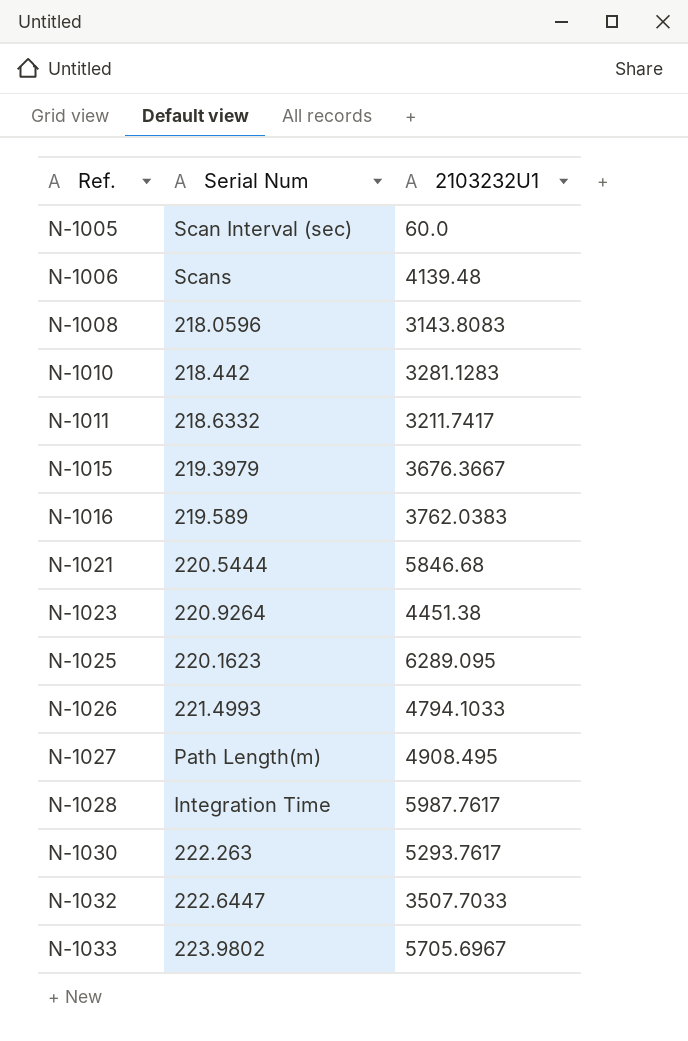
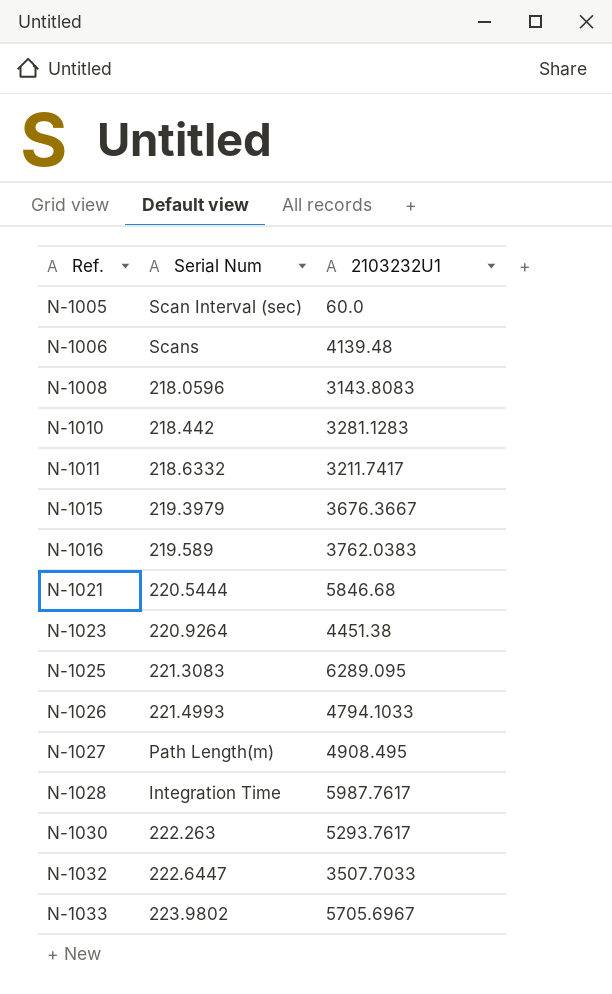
N-1025 | Serial Num: 220.1623 -> 221.3083

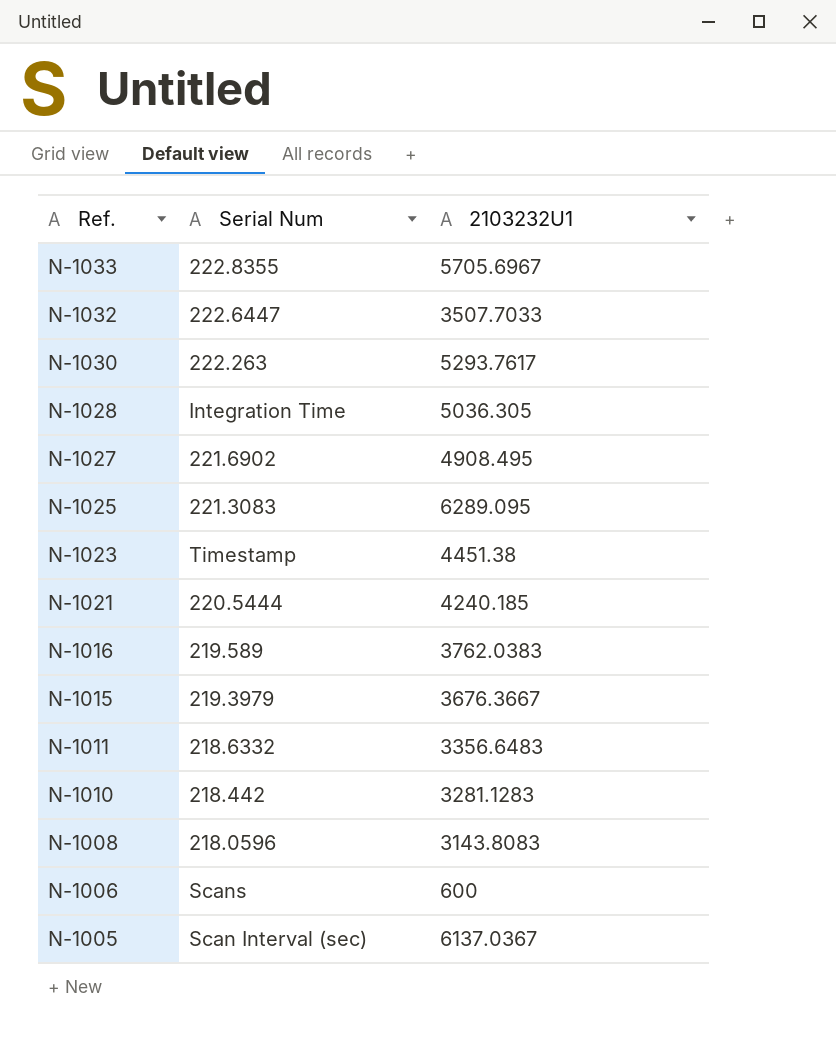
row order: Ref. ascending -> Ref. descending
row N-1026: 221.4993 | 4794.1033 -> none
N-1033 | Serial Num: 223.9802 -> 222.8355
N-1028 | 2103232U1: 5987.7617 -> 5036.305
N-1027 | Serial Num: Path Length(m) -> 221.6902
N-1023 | Serial Num: 220.9264 -> Timestamp
N-1021 | 2103232U1: 5846.68 -> 4240.185
N-1011 | 2103232U1: 3211.7417 -> 3356.6483
N-1006 | 2103232U1: 4139.48 -> 600
N-1005 | 2103232U1: 60.0 -> 6137.0367

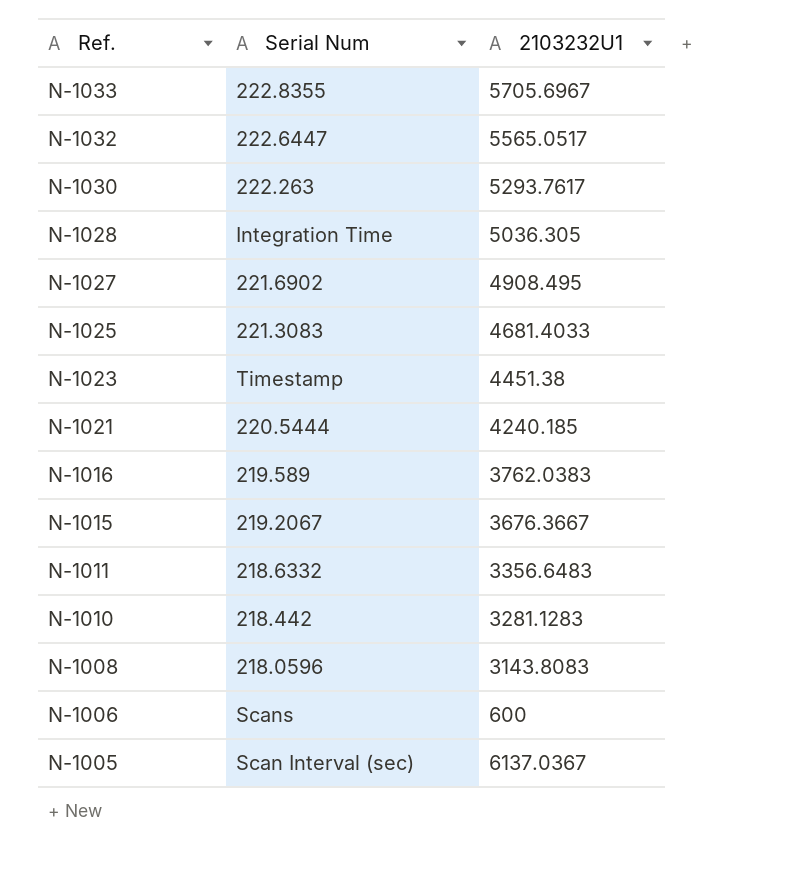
N-1032 | 2103232U1: 3507.7033 -> 5565.0517
N-1025 | 2103232U1: 6289.095 -> 4681.4033
N-1015 | Serial Num: 219.3979 -> 219.2067

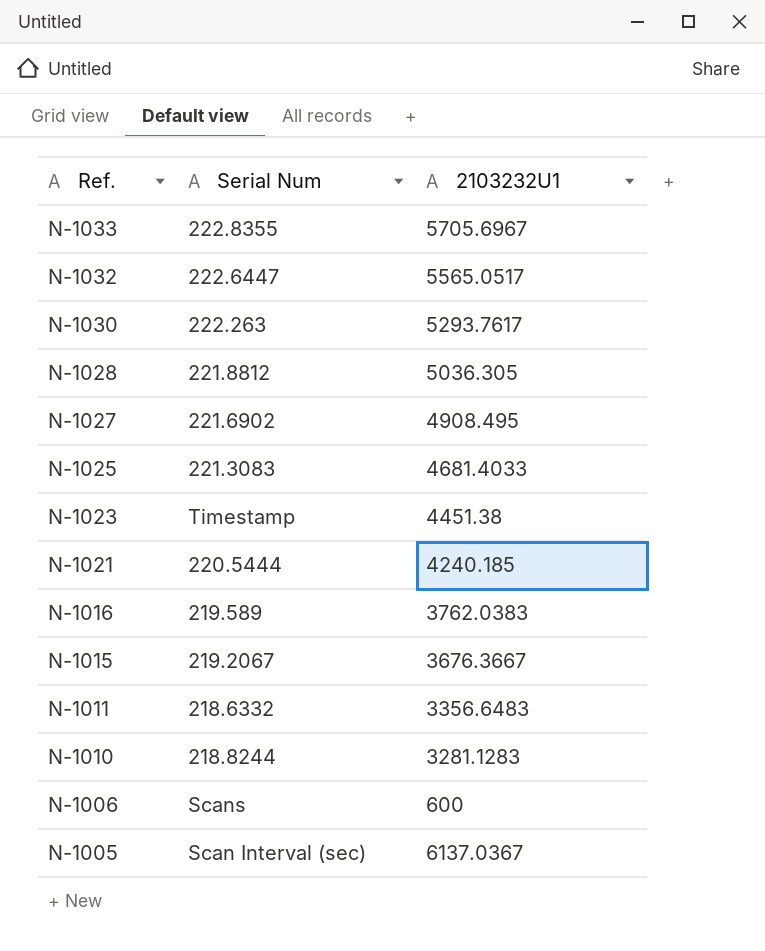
row N-1008: 218.0596 | 3143.8083 -> none
N-1028 | Serial Num: Integration Time -> 221.8812
N-1010 | Serial Num: 218.442 -> 218.8244

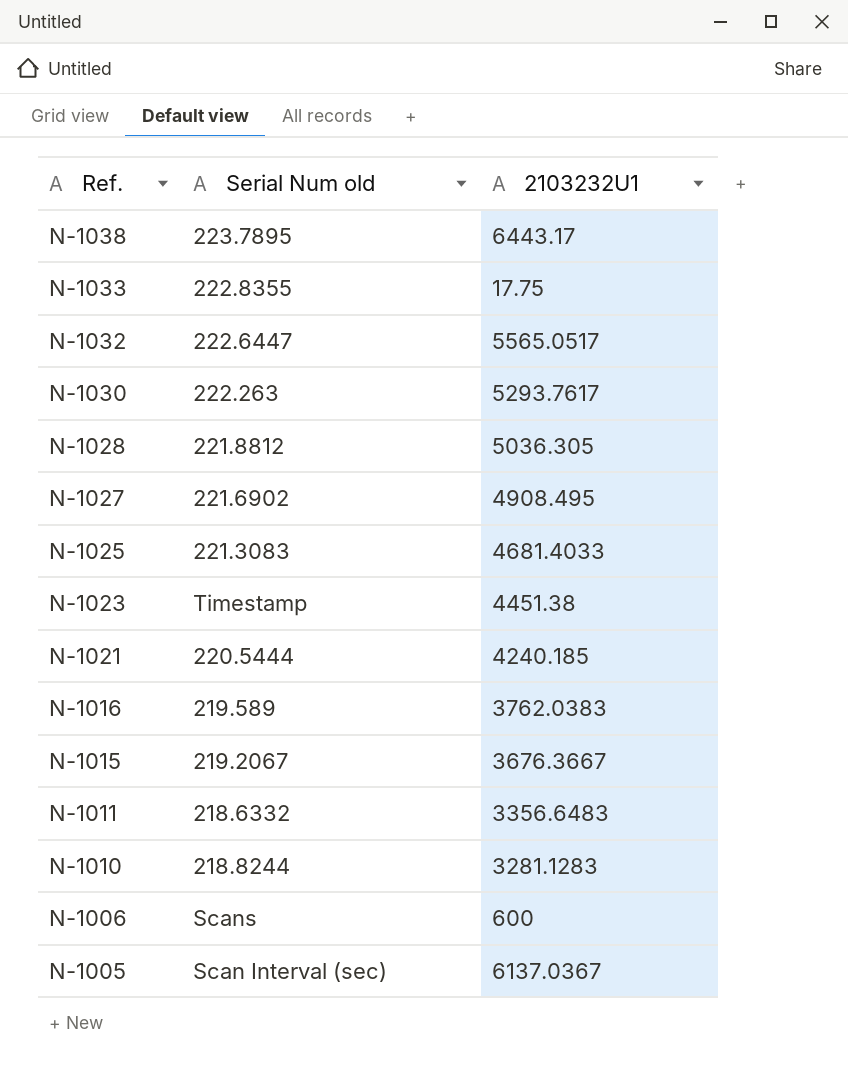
column name: Serial Num -> Serial Num old
row N-1038: none -> 223.7895 | 6443.17
N-1033 | 2103232U1: 5705.6967 -> 17.75

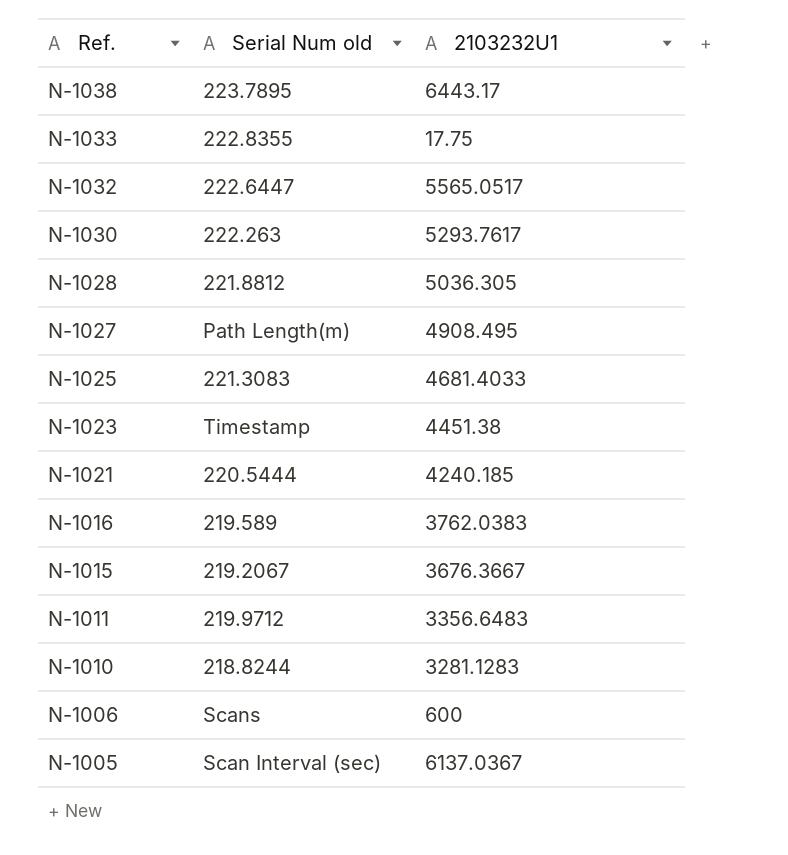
N-1027 | Serial Num old: 221.6902 -> Path Length(m)
N-1011 | Serial Num old: 218.6332 -> 219.9712

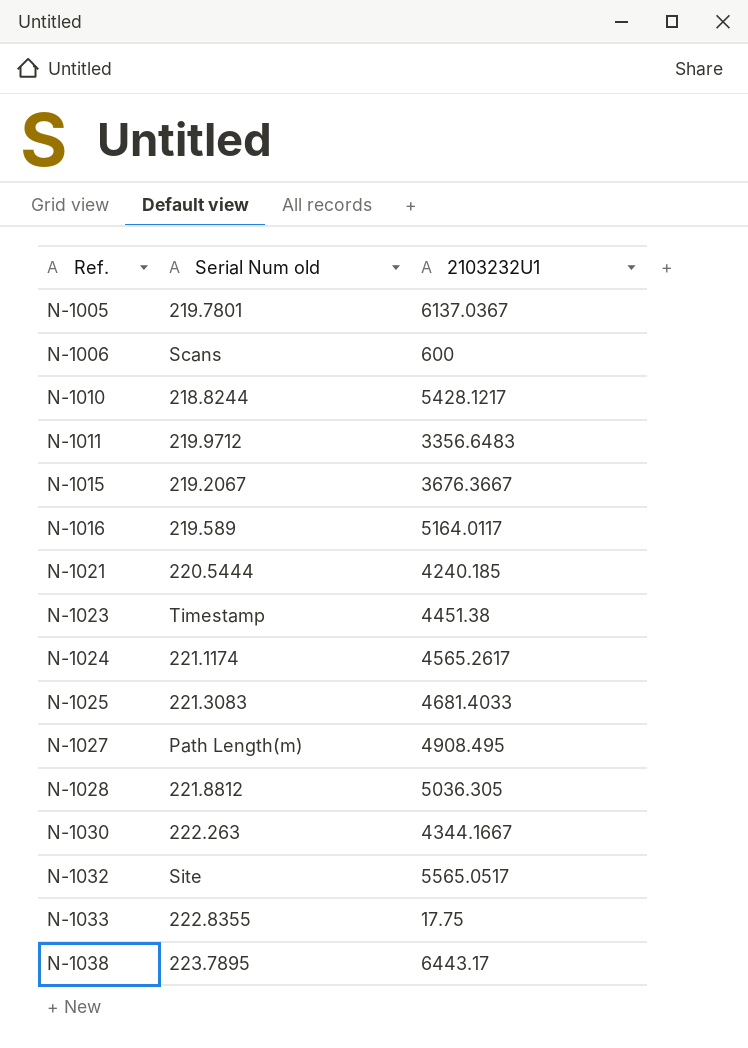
row order: Ref. descending -> Ref. ascending
N-1005 | Serial Num old: Scan Interval (sec) -> 219.7801
N-1010 | 2103232U1: 3281.1283 -> 5428.1217
N-1016 | 2103232U1: 3762.0383 -> 5164.0117
row N-1024: none -> 221.1174 | 4565.2617
N-1030 | 2103232U1: 5293.7617 -> 4344.1667
N-1032 | Serial Num old: 222.6447 -> Site

